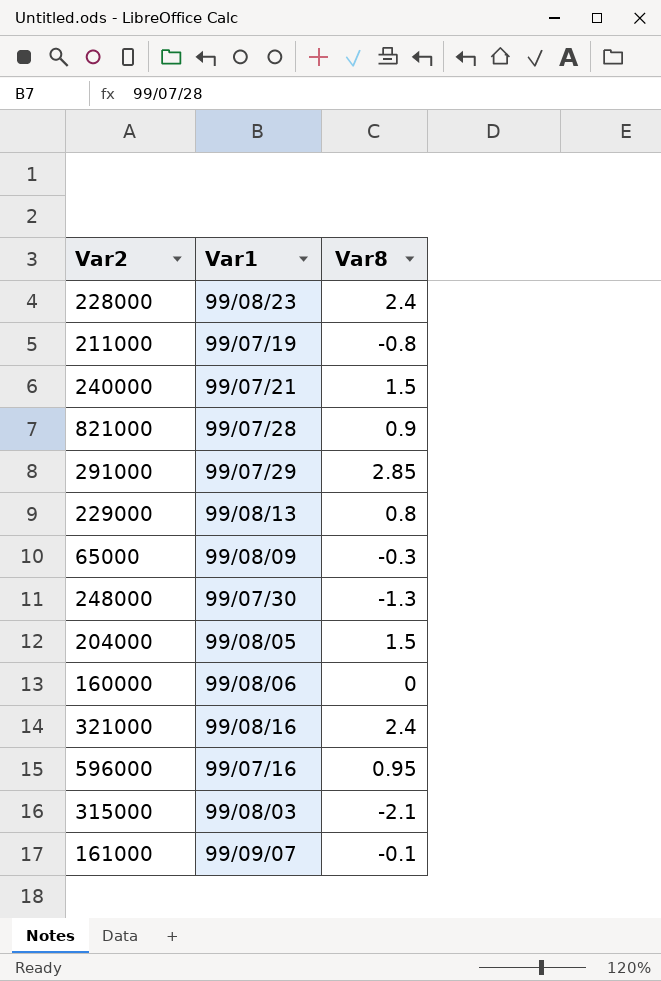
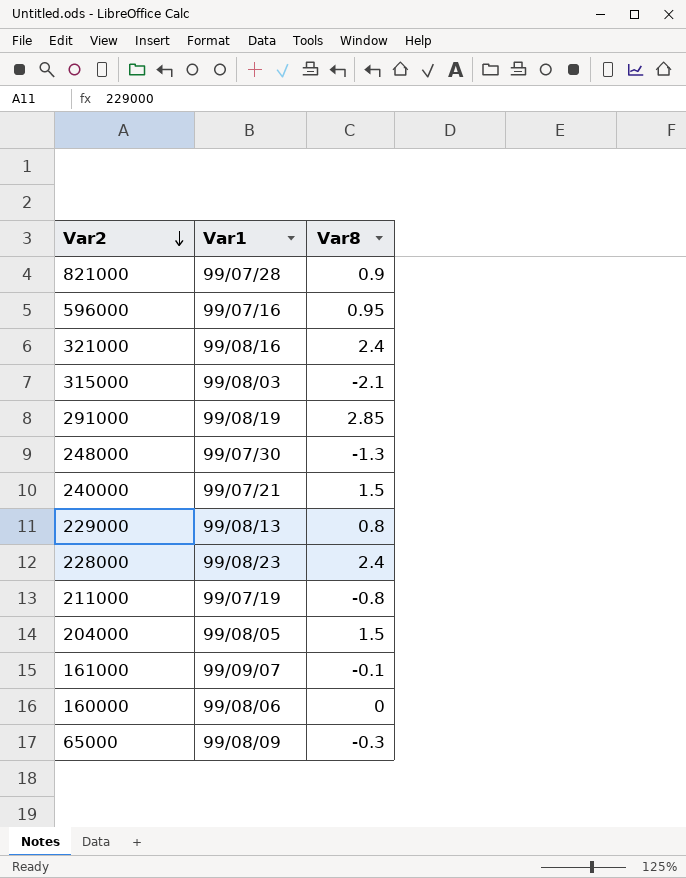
row order: none -> Var2 descending
291000 | Var1: 99/07/29 -> 99/08/19

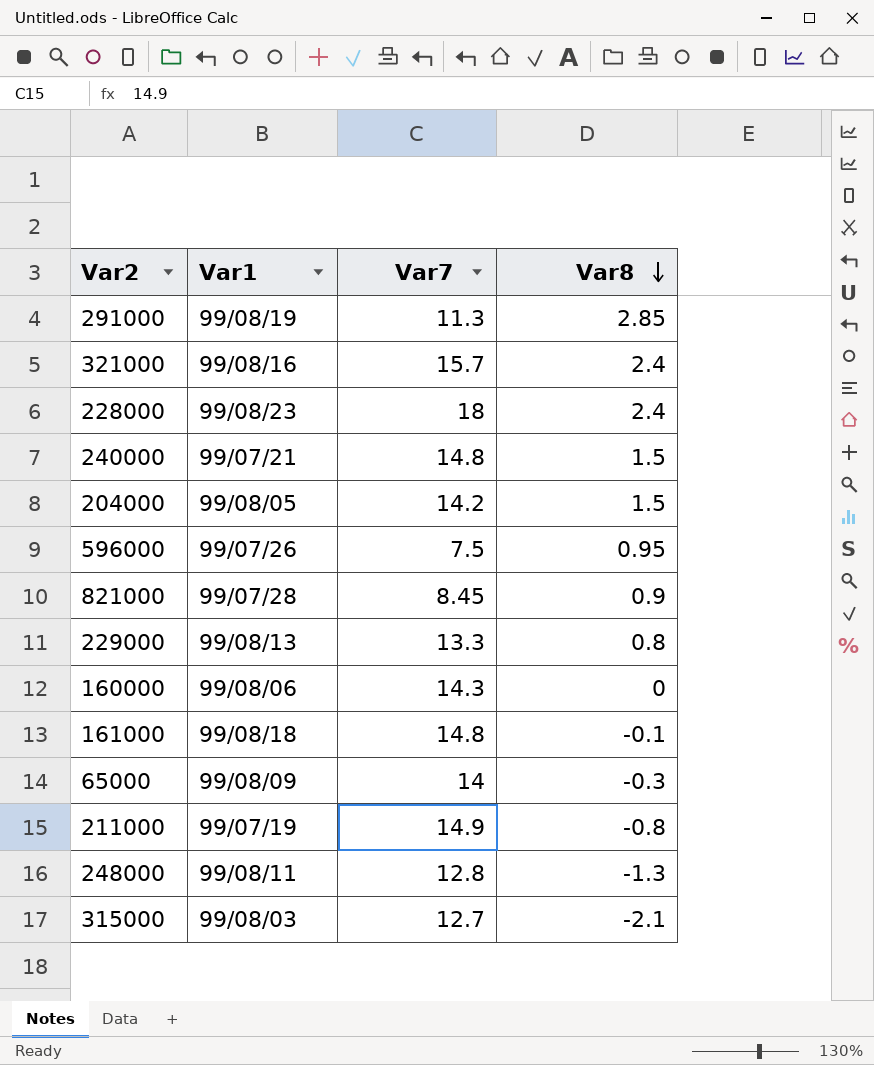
row order: Var2 descending -> Var8 descending
column Var7 | position: none -> 3
596000 | Var1: 99/07/16 -> 99/07/26
161000 | Var1: 99/09/07 -> 99/08/18
248000 | Var1: 99/07/30 -> 99/08/11

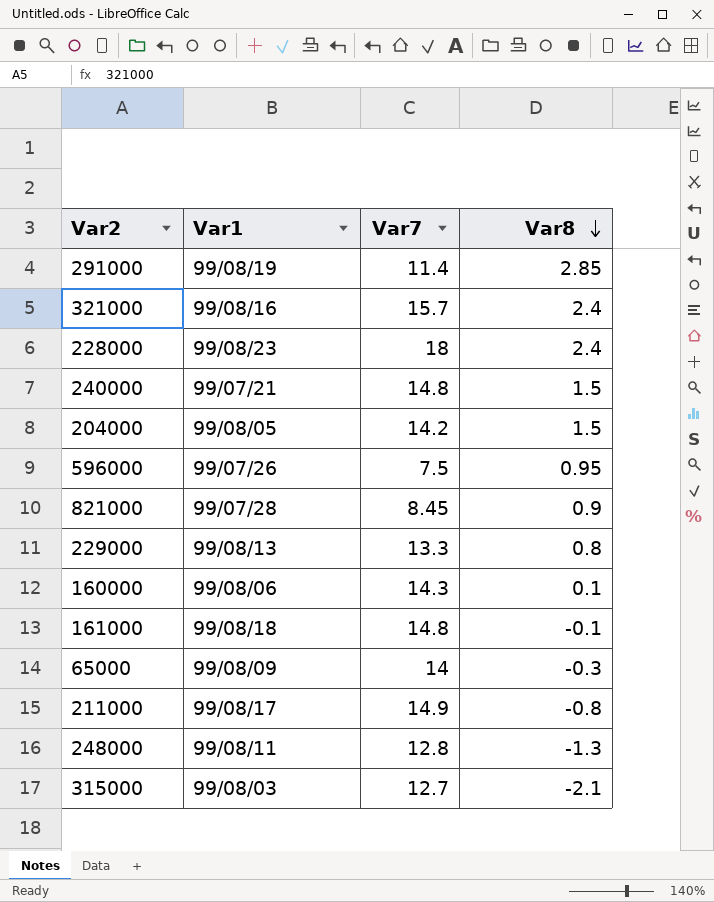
291000 | Var7: 11.3 -> 11.4
160000 | Var8: 0 -> 0.1
211000 | Var1: 99/07/19 -> 99/08/17

